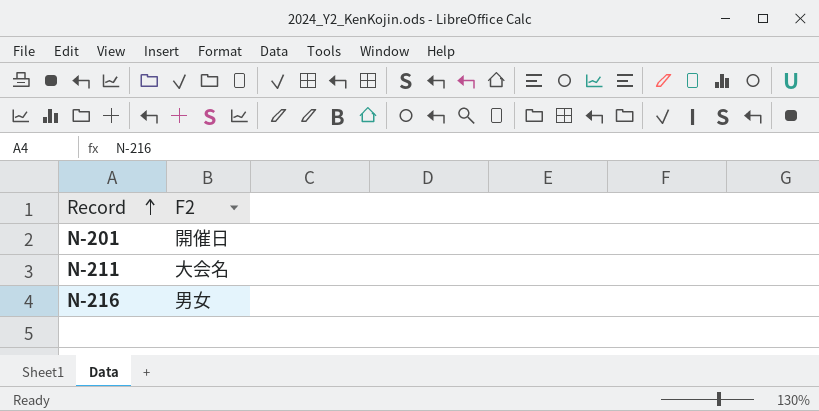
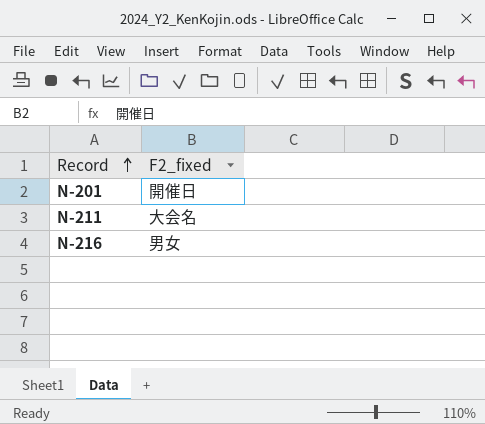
column name: F2 -> F2_fixed

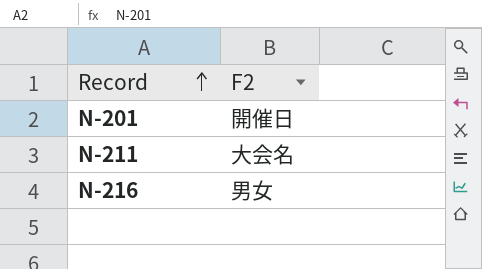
column name: F2_fixed -> F2

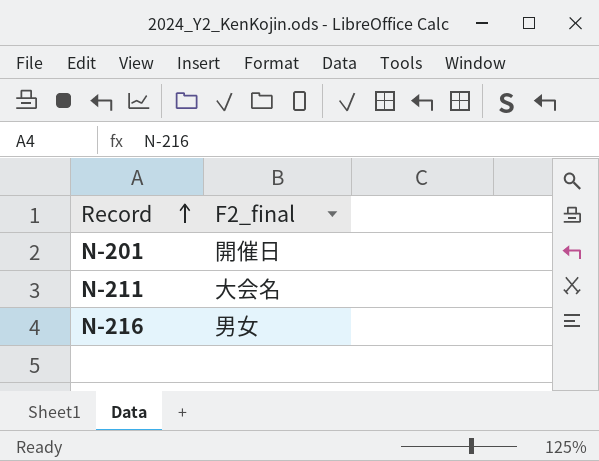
column name: F2 -> F2_final

